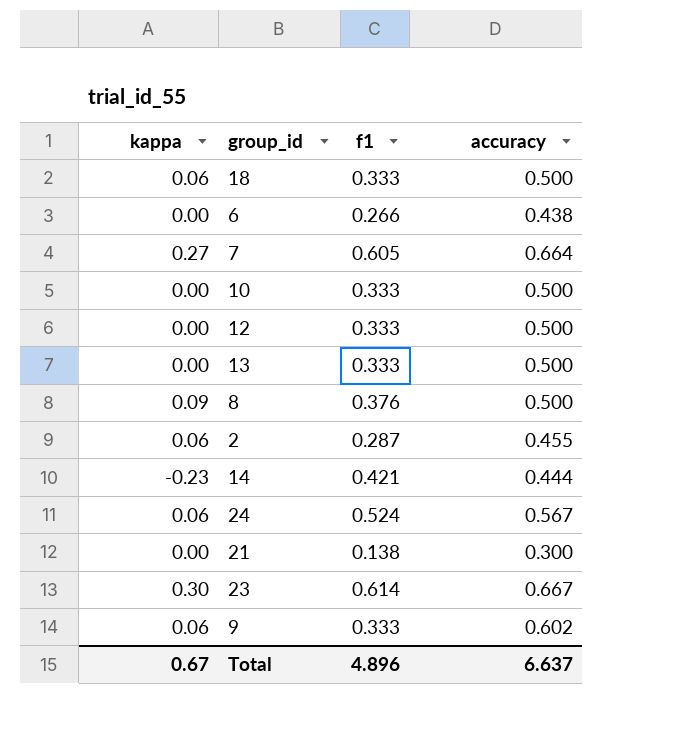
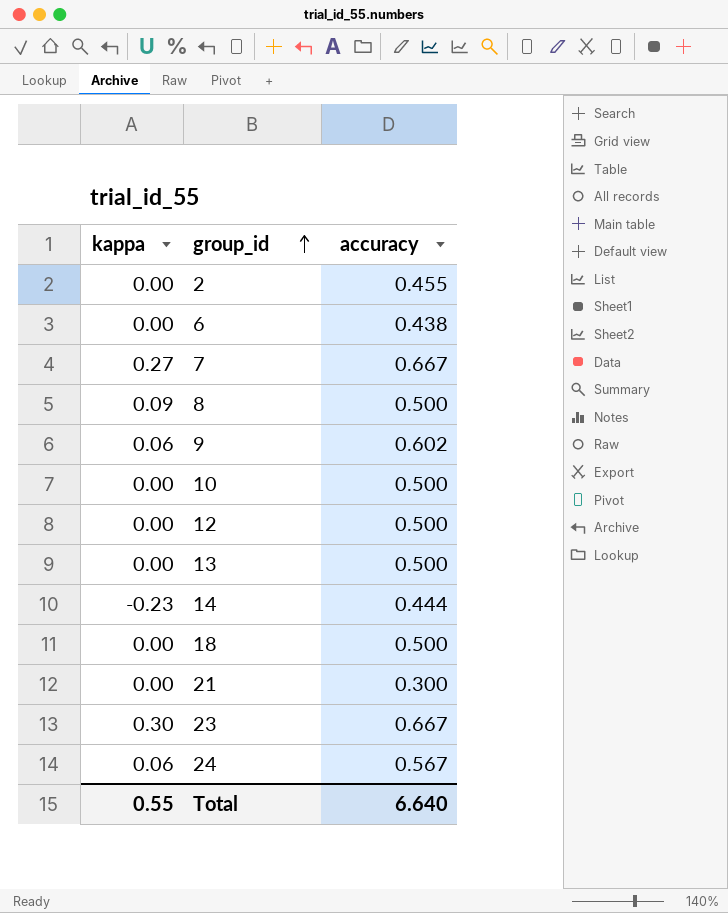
row order: none -> group_id ascending
column f1 | position: 3 -> none
2 | kappa: 0.06 -> 0.00
7 | accuracy: 0.664 -> 0.667
18 | kappa: 0.06 -> 0.00
Total | kappa: 0.67 -> 0.55
Total | accuracy: 6.637 -> 6.640

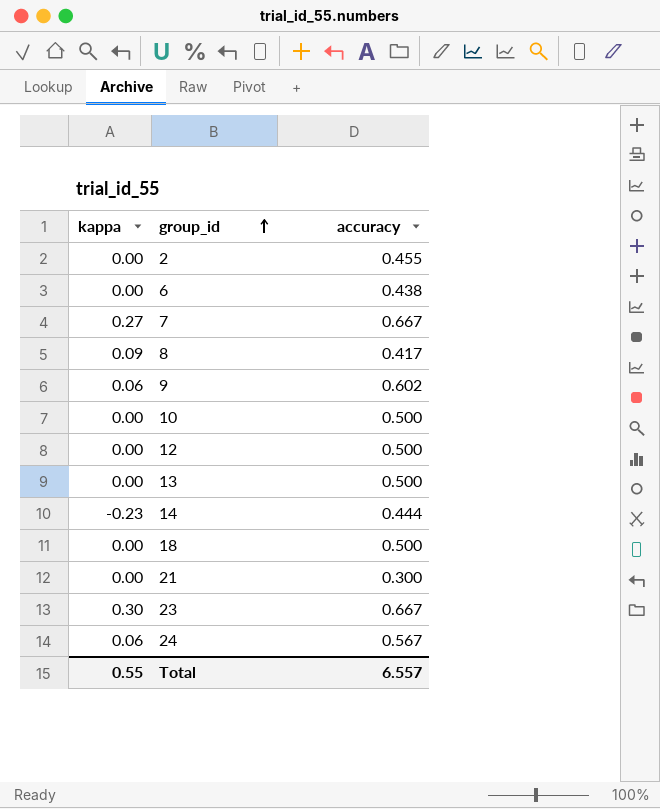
8 | accuracy: 0.500 -> 0.417
Total | accuracy: 6.640 -> 6.557

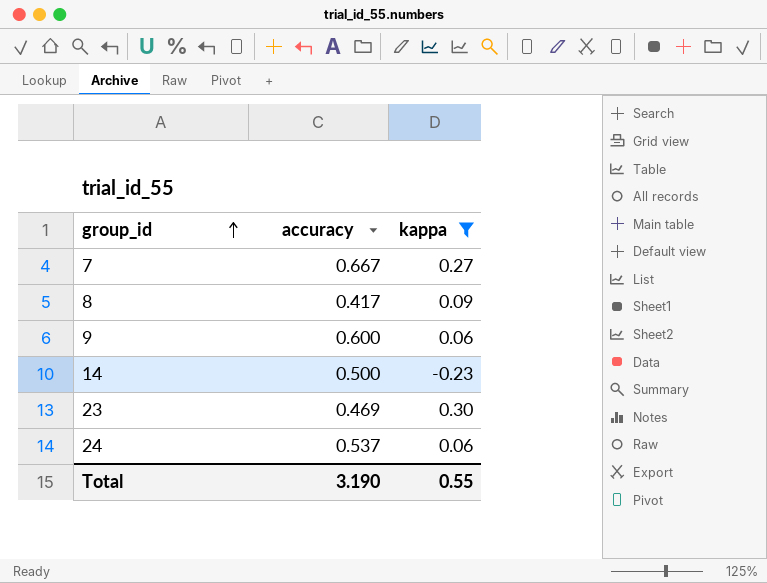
filter: none -> kappa != 0.00
column kappa | position: 1 -> 3
9 | accuracy: 0.602 -> 0.600
14 | accuracy: 0.444 -> 0.500
23 | accuracy: 0.667 -> 0.469
24 | accuracy: 0.567 -> 0.537
Total | accuracy: 6.557 -> 3.190

